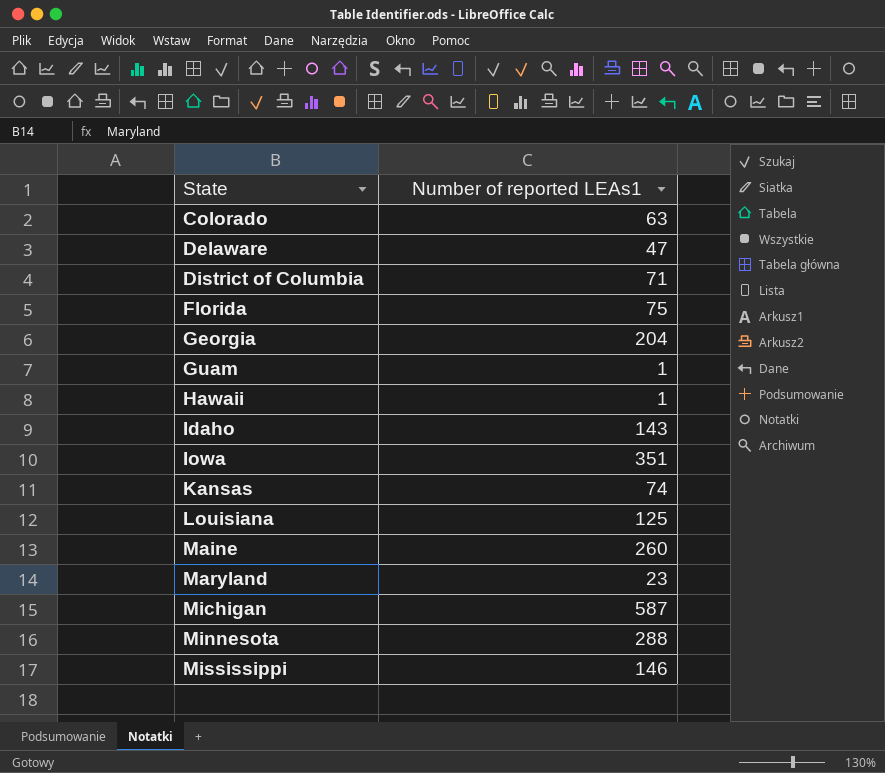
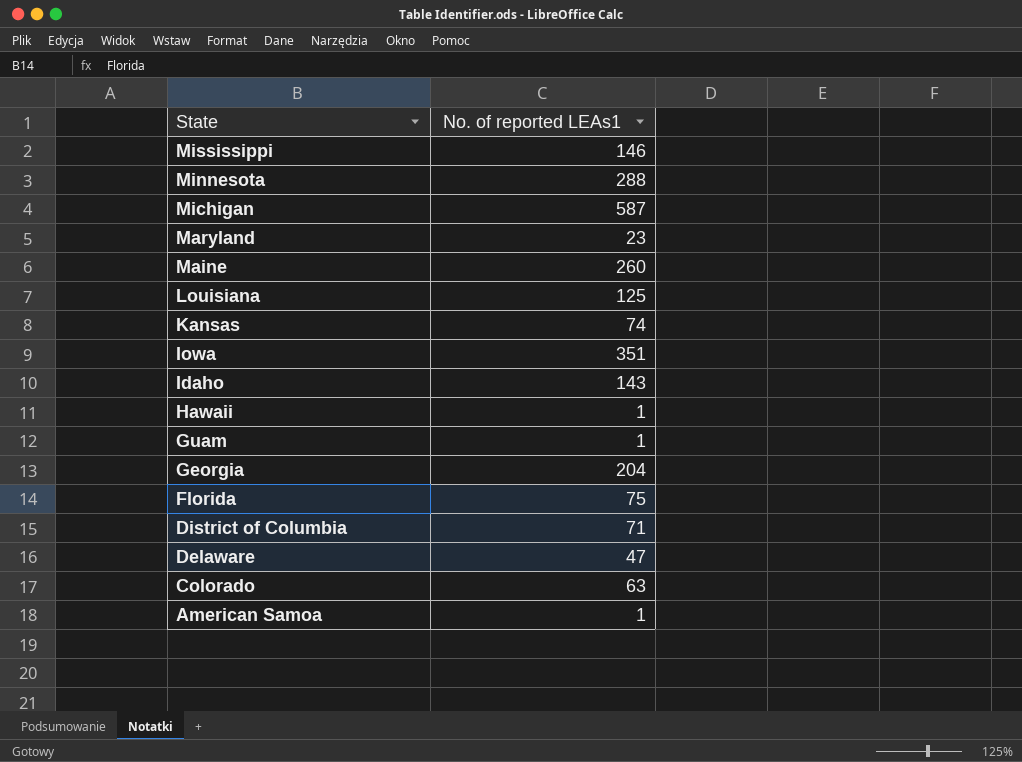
row order: State ascending -> State descending
column name: Number of reported LEAs1 -> No. of reported LEAs1
row American Samoa: none -> 1

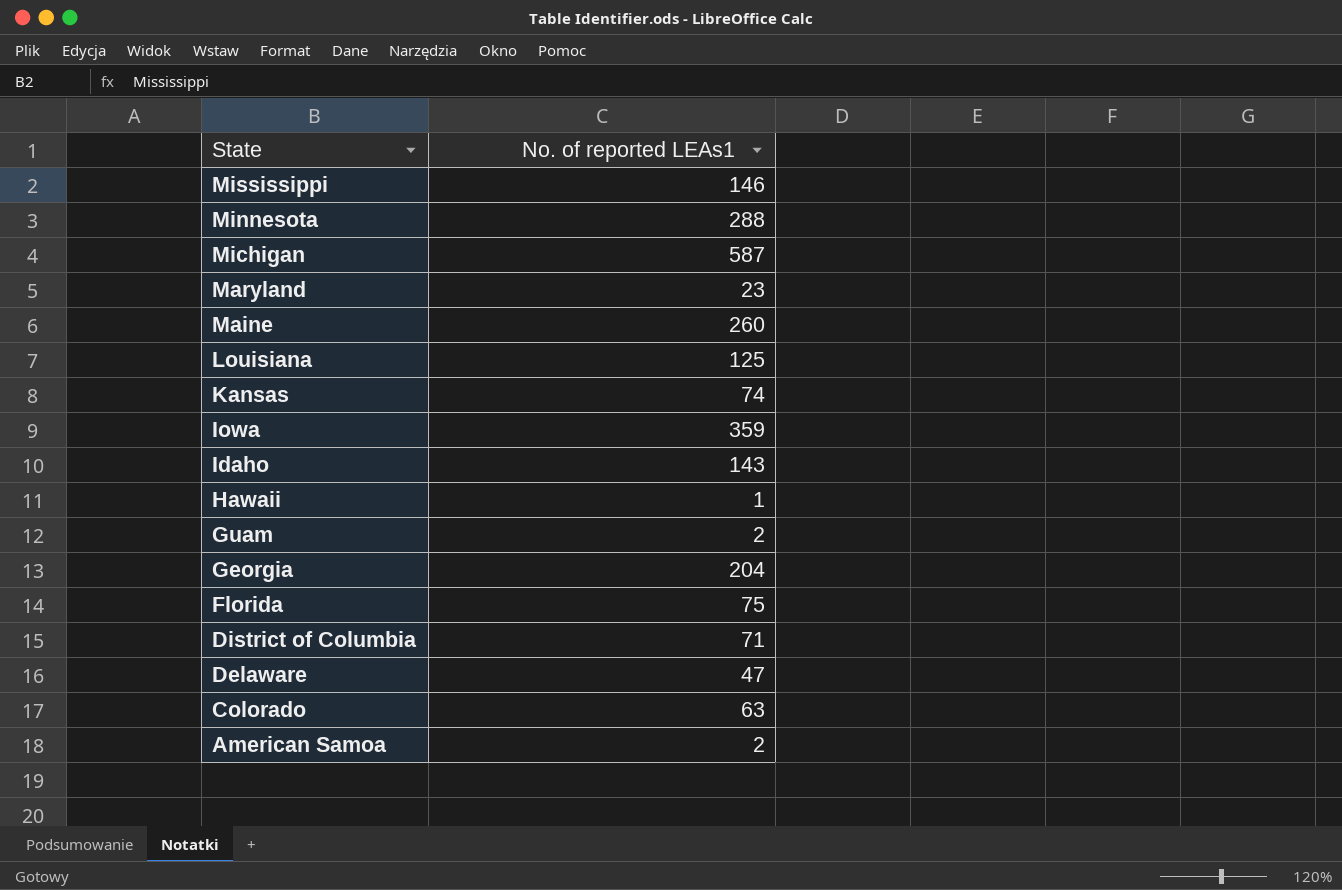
Iowa | No. of reported LEAs1: 351 -> 359
Guam | No. of reported LEAs1: 1 -> 2
American Samoa | No. of reported LEAs1: 1 -> 2

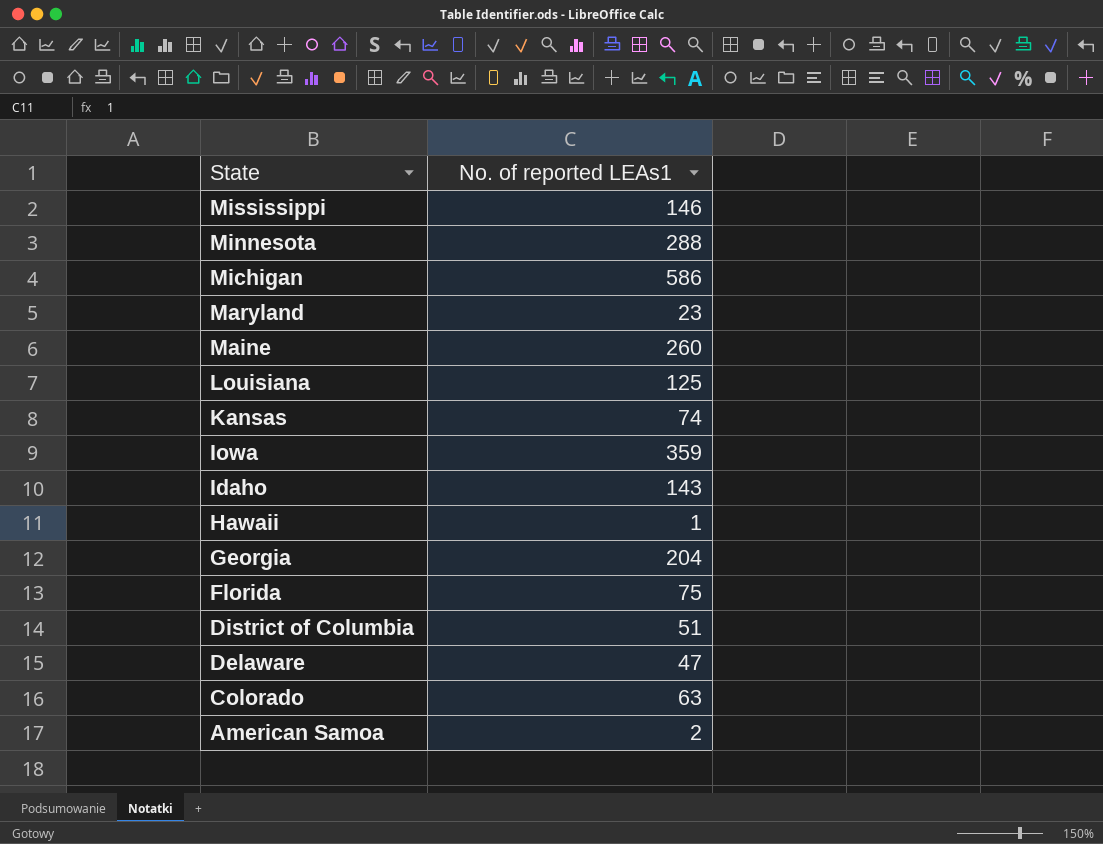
row Guam: 2 -> none
Michigan | No. of reported LEAs1: 587 -> 586
District of Columbia | No. of reported LEAs1: 71 -> 51

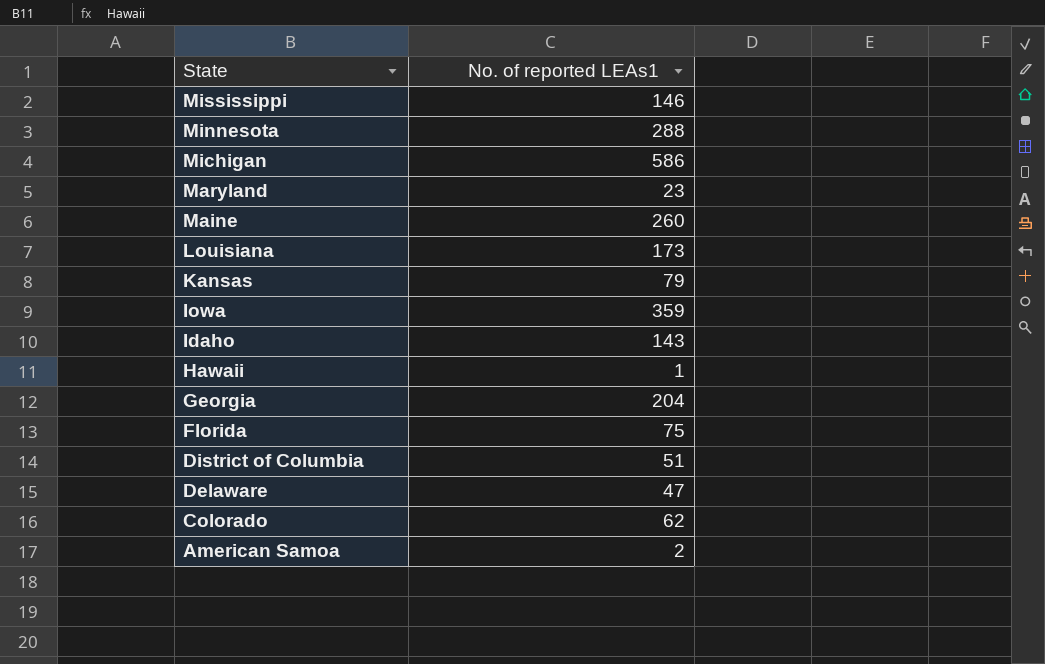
Louisiana | No. of reported LEAs1: 125 -> 173
Kansas | No. of reported LEAs1: 74 -> 79
Colorado | No. of reported LEAs1: 63 -> 62

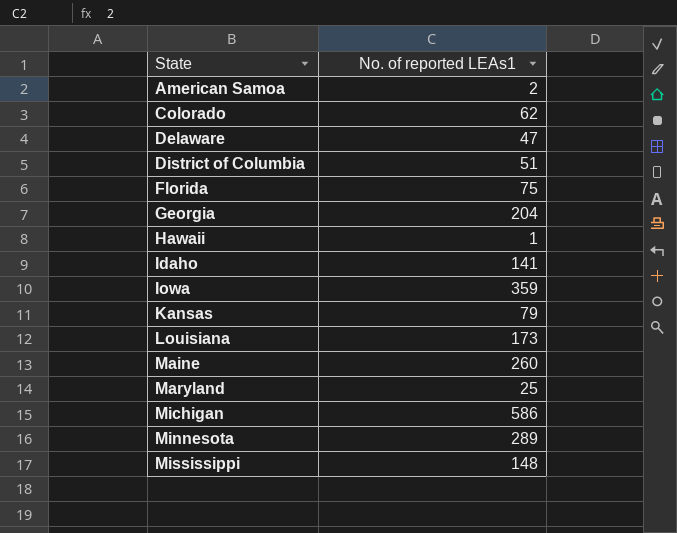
row order: State descending -> State ascending
Idaho | No. of reported LEAs1: 143 -> 141
Maryland | No. of reported LEAs1: 23 -> 25
Minnesota | No. of reported LEAs1: 288 -> 289
Mississippi | No. of reported LEAs1: 146 -> 148

